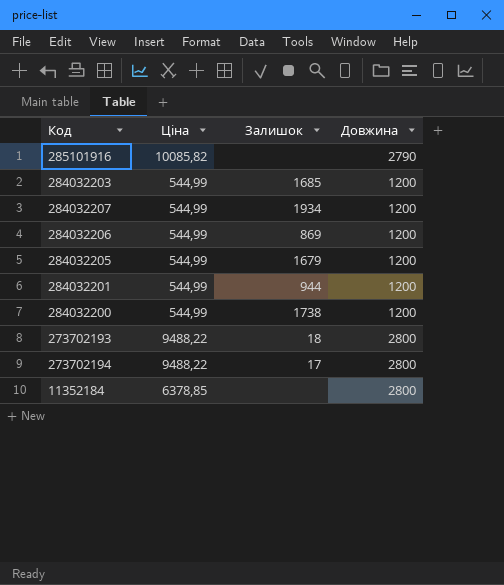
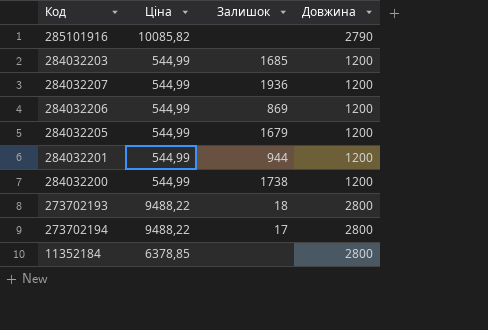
284032207 | Залишок: 1934 -> 1936

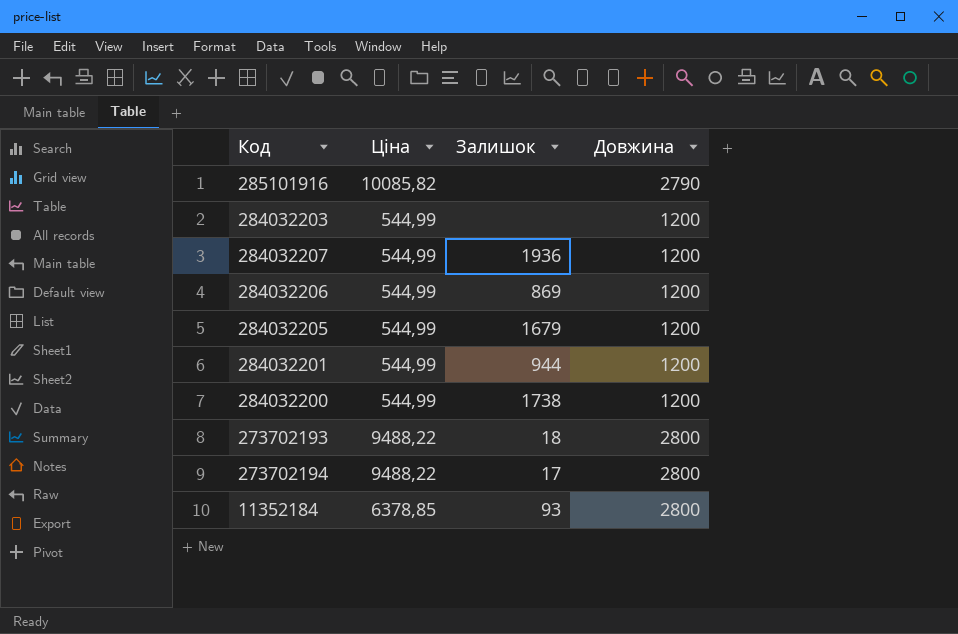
284032203 | Залишок: 1685 -> none
11352184 | Залишок: none -> 93

